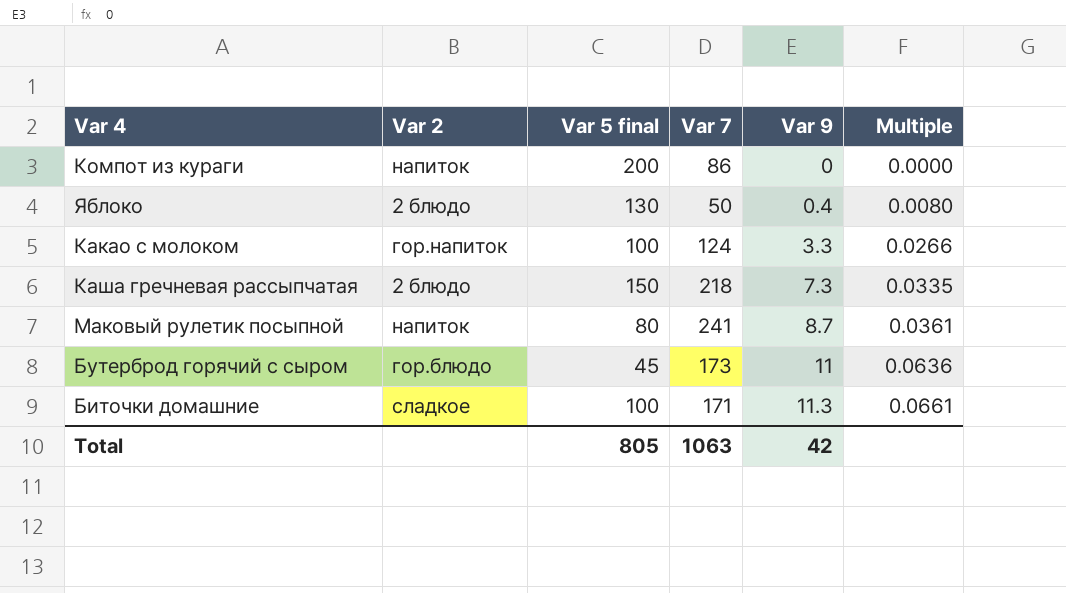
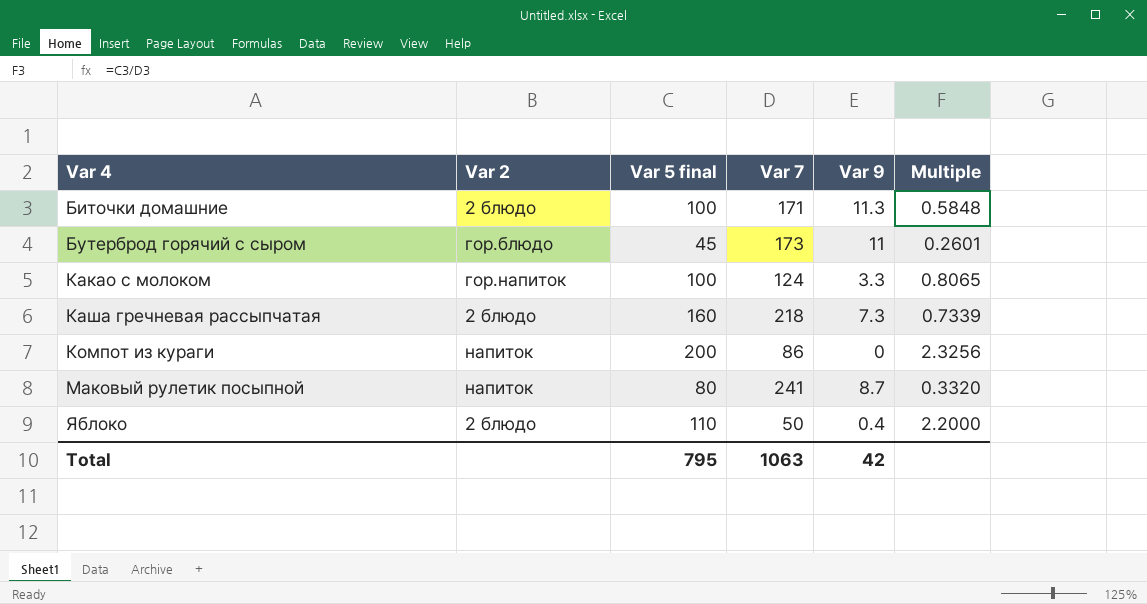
row order: Var 9 ascending -> Var 4 ascending
column Multiple | formula: [Var 9] / [Var 7] -> [Var 5 final] / [Var 7]
Биточки домашние | Var 2: сладкое -> 2 блюдо
Каша гречневая рассыпчатая | Var 5 final: 150 -> 160
Яблоко | Var 5 final: 130 -> 110
Total | Var 5 final: 805 -> 795

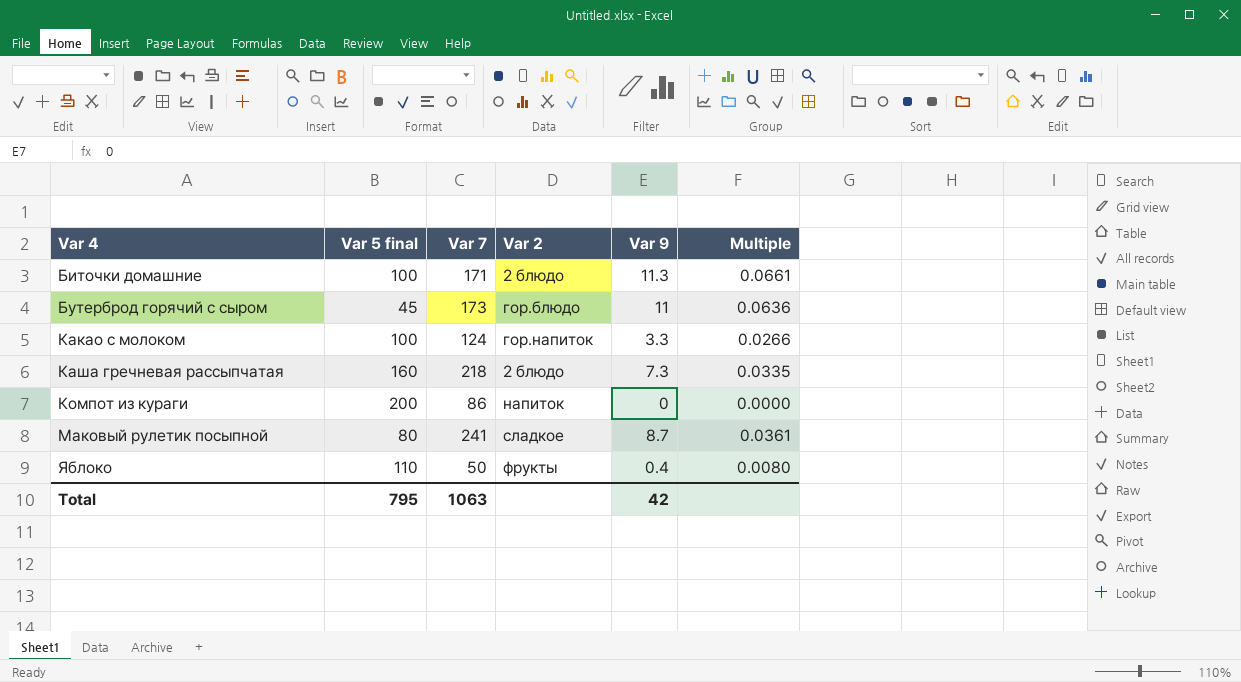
column Var 2 | position: 2 -> 4
column Multiple | formula: [Var 5 final] / [Var 7] -> [Var 9] / [Var 7]
Маковый рулетик посыпной | Var 2: напиток -> сладкое
Яблоко | Var 2: 2 блюдо -> фрукты

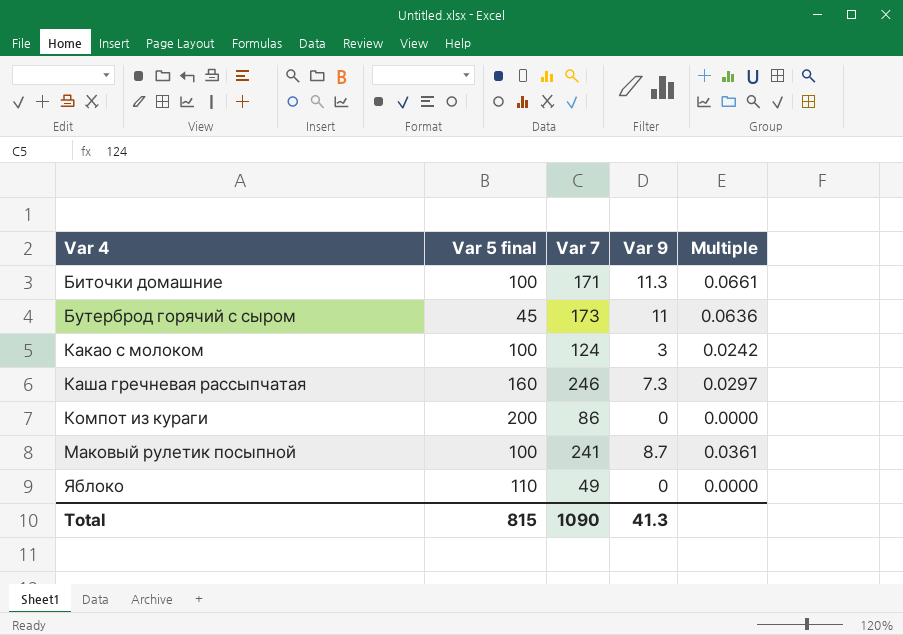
column Var 2 | position: 4 -> none
Какао с молоком | Var 9: 3.3 -> 3
Какао с молоком | Multiple: 0.0266 -> 0.0242
Каша гречневая рассыпчатая | Var 7: 218 -> 246
Каша гречневая рассыпчатая | Multiple: 0.0335 -> 0.0297
Маковый рулетик посыпной | Var 5 final: 80 -> 100
Яблоко | Var 7: 50 -> 49
Яблоко | Var 9: 0.4 -> 0
Яблоко | Multiple: 0.0080 -> 0.0000
Total | Var 5 final: 795 -> 815
Total | Var 7: 1063 -> 1090
Total | Var 9: 42 -> 41.3

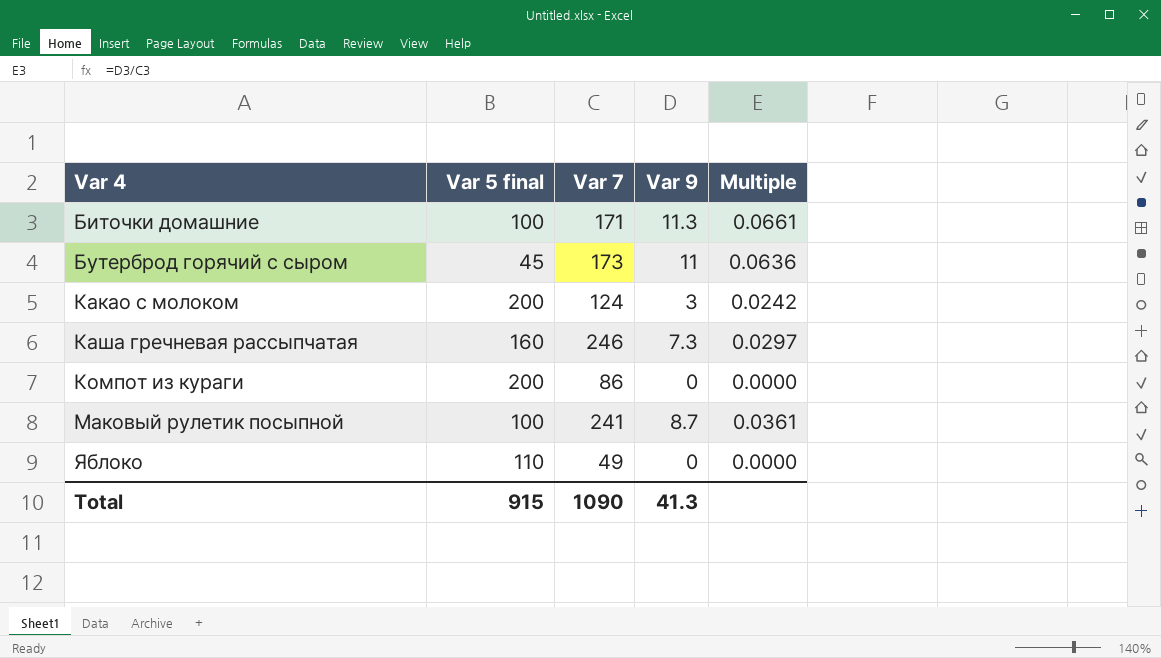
Какао с молоком | Var 5 final: 100 -> 200
Total | Var 5 final: 815 -> 915

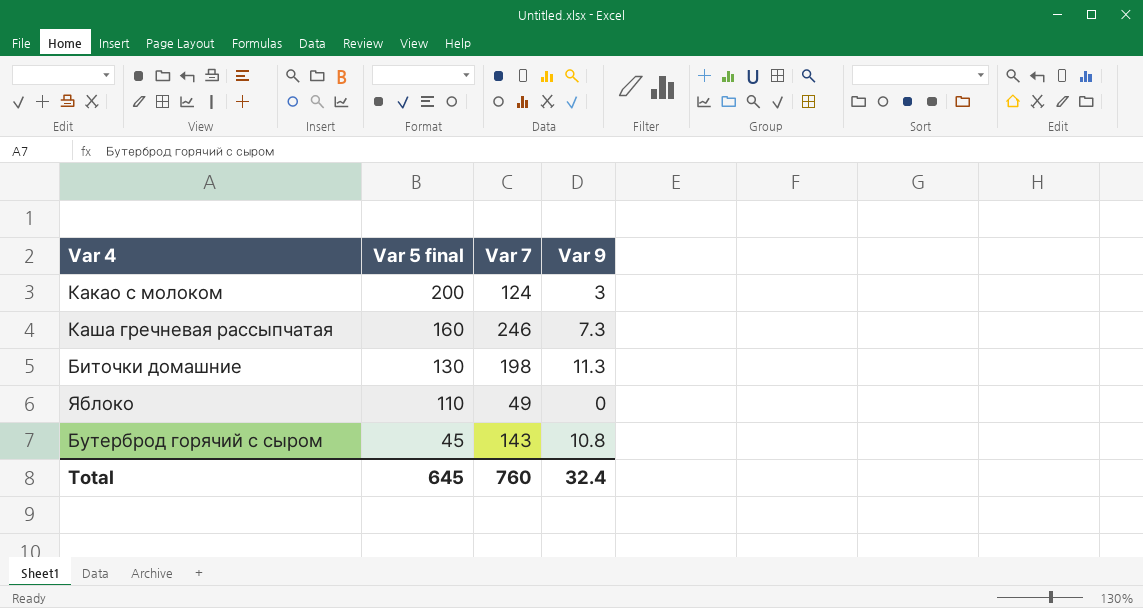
row order: Var 4 ascending -> Var 5 final descending
column Multiple | formula: [Var 9] / [Var 7] -> none
row Компот из кураги: 200 | 86 | 0 | 0.0000 -> none
row Маковый рулетик посыпной: 100 | 241 | 8.7 | 0.0361 -> none
Биточки домашние | Var 5 final: 100 -> 130
Биточки домашние | Var 7: 171 -> 198
Бутерброд горячий с сыром | Var 7: 173 -> 143
Бутерброд горячий с сыром | Var 9: 11 -> 10.8
Total | Var 5 final: 915 -> 645
Total | Var 7: 1090 -> 760
Total | Var 9: 41.3 -> 32.4

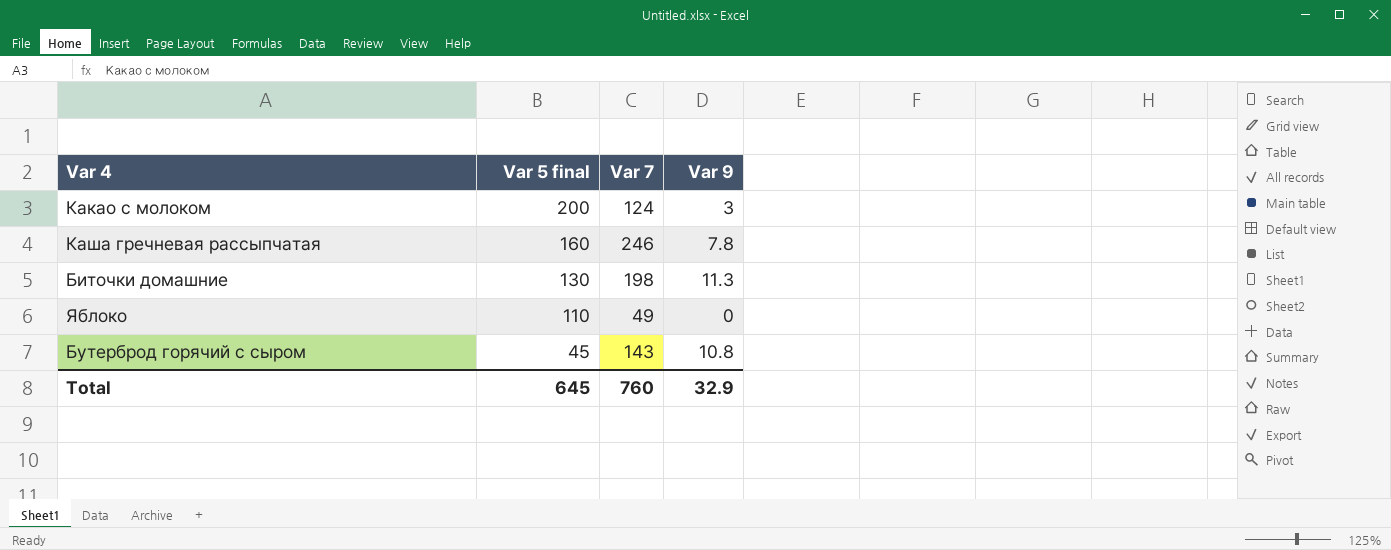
Каша гречневая рассыпчатая | Var 9: 7.3 -> 7.8
Total | Var 9: 32.4 -> 32.9

